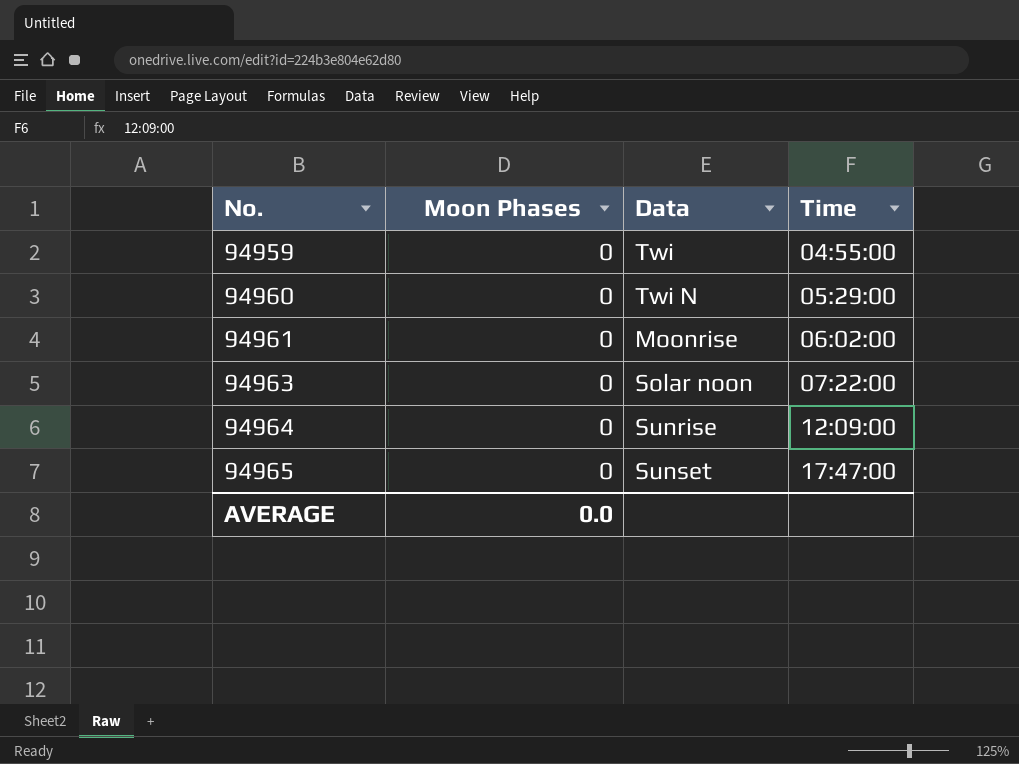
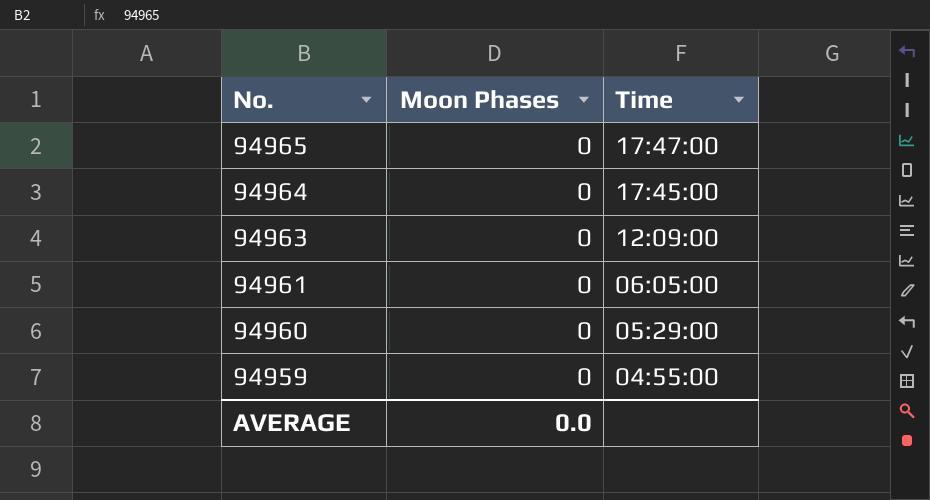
row order: No. ascending -> No. descending
column Data | position: 3 -> none
94964 | Time: 12:09:00 -> 17:45:00
94963 | Time: 07:22:00 -> 12:09:00
94961 | Time: 06:02:00 -> 06:05:00

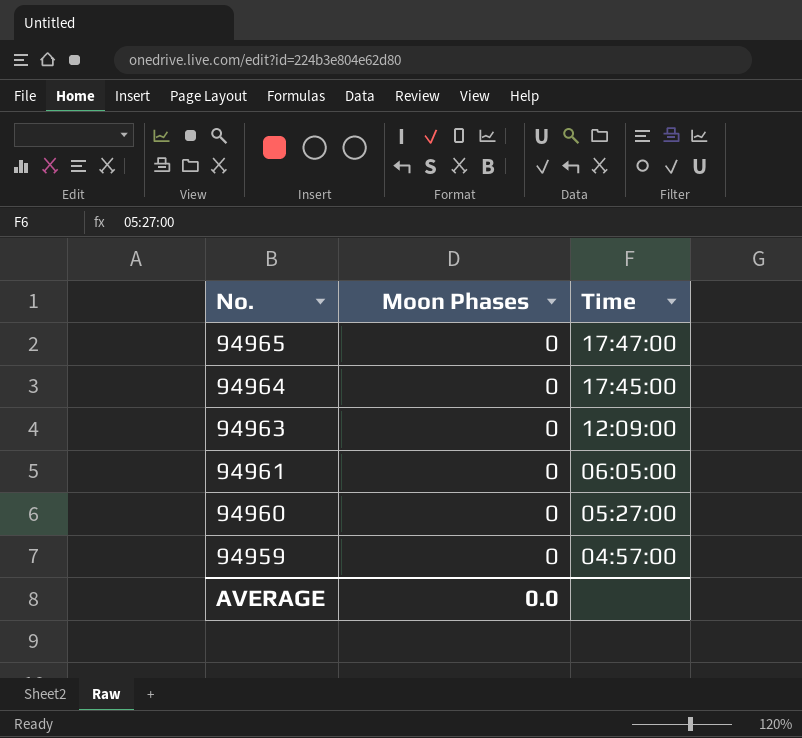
94960 | Time: 05:29:00 -> 05:27:00
94959 | Time: 04:55:00 -> 04:57:00

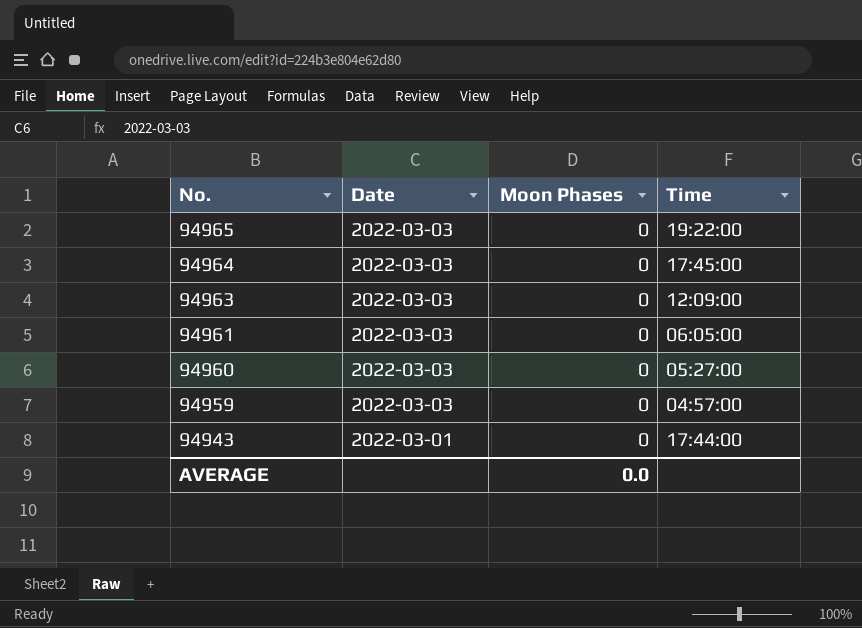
column Date | position: none -> 2
94965 | Time: 17:47:00 -> 19:22:00
row 94943: none -> 2022-03-01 | 0 | 17:44:00

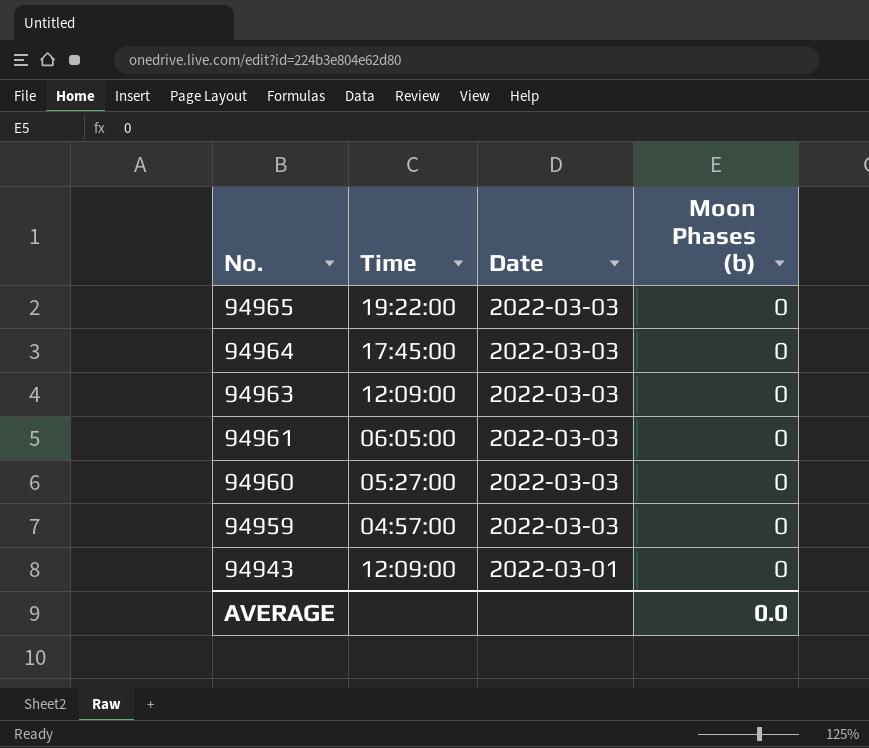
column Time | position: 4 -> 2
column name: Moon Phases -> Moon Phases (b)
94943 | Time: 17:44:00 -> 12:09:00

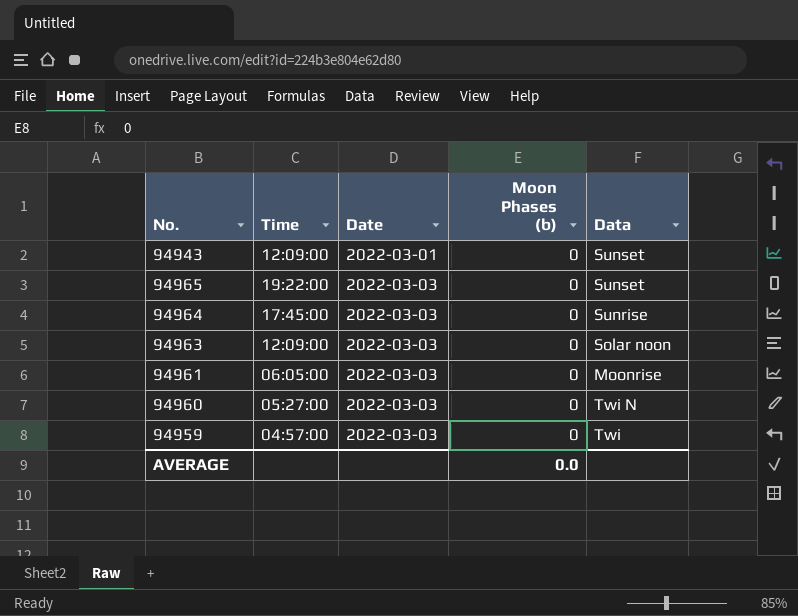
row order: No. descending -> Date ascending
column Data | position: none -> 5

